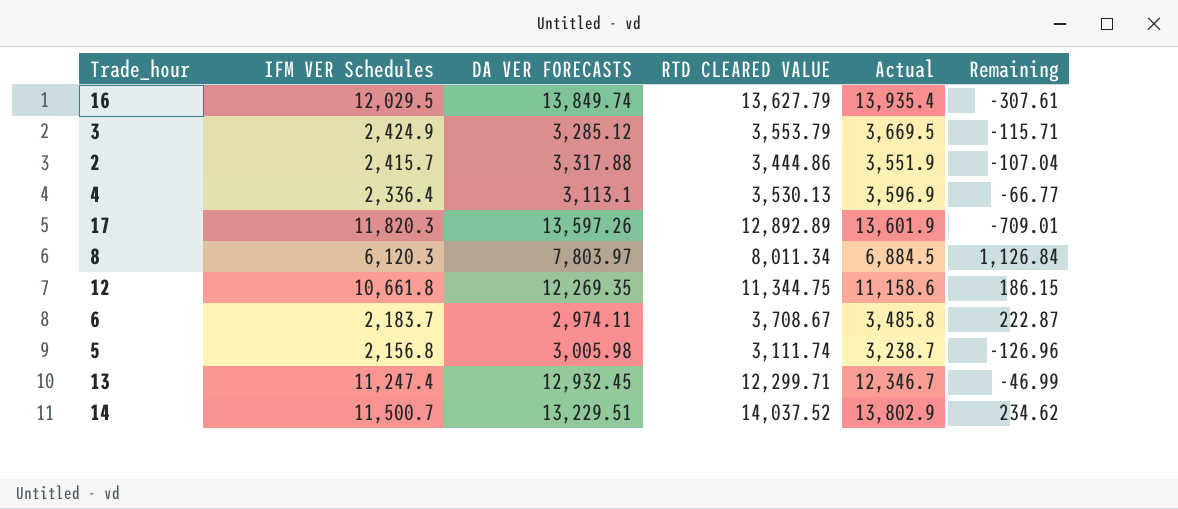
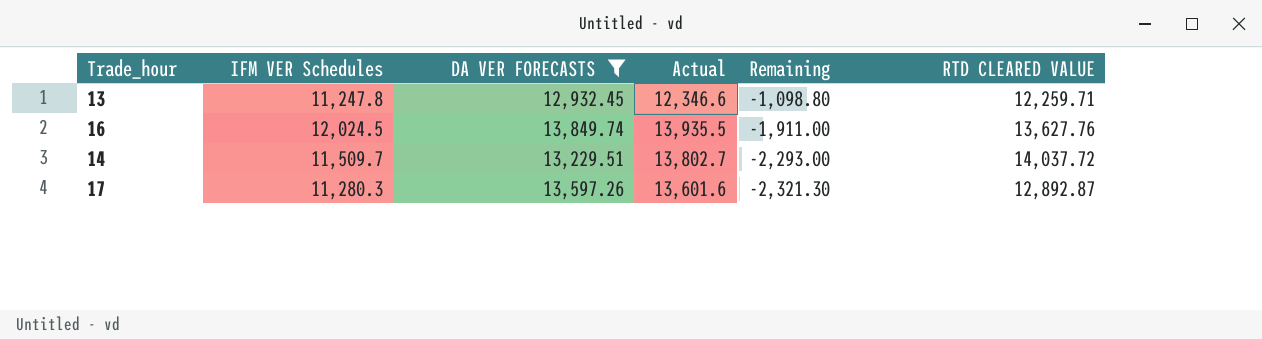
filter: none -> DA VER FORECASTS >= 12,932.45
row order: none -> Remaining descending
column Remaining | formula: [RTD CLEARED VALUE] - [Actual] -> [IFM VER Schedules] - [Actual]
column RTD CLEARED VALUE | position: 4 -> 6
13 | IFM VER Schedules: 11,247.4 -> 11,247.8
13 | Actual: 12,346.7 -> 12,346.6
13 | RTD CLEARED VALUE: 12,299.71 -> 12,259.71
16 | IFM VER Schedules: 12,029.5 -> 12,024.5
16 | Actual: 13,935.4 -> 13,935.5
16 | RTD CLEARED VALUE: 13,627.79 -> 13,627.76
14 | IFM VER Schedules: 11,500.7 -> 11,509.7
14 | Actual: 13,802.9 -> 13,802.7
14 | RTD CLEARED VALUE: 14,037.52 -> 14,037.72
17 | IFM VER Schedules: 11,820.3 -> 11,280.3
17 | Actual: 13,601.9 -> 13,601.6
17 | RTD CLEARED VALUE: 12,892.89 -> 12,892.87

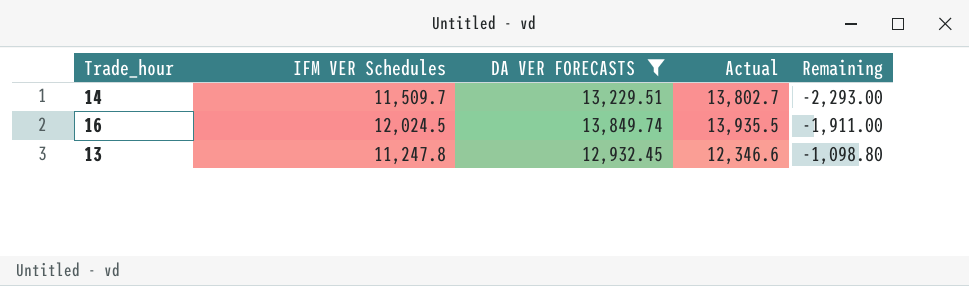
row order: Remaining descending -> Remaining ascending
column RTD CLEARED VALUE | position: 6 -> none
row 17: 11,280.3 | 13,597.26 | 13,601.6 | -2,321.30 | 12,892.87 -> none

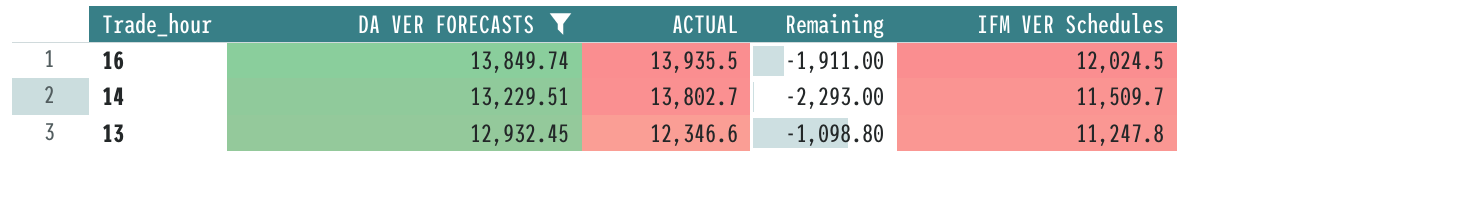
row order: Remaining ascending -> Trade_hour descending
column name: Actual -> ACTUAL
column IFM VER Schedules | position: 2 -> 5

